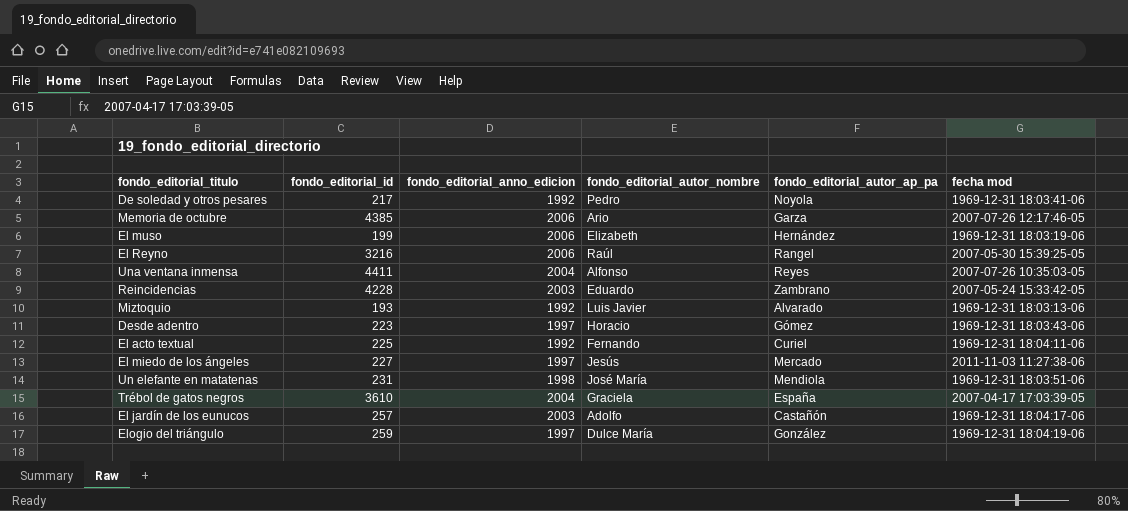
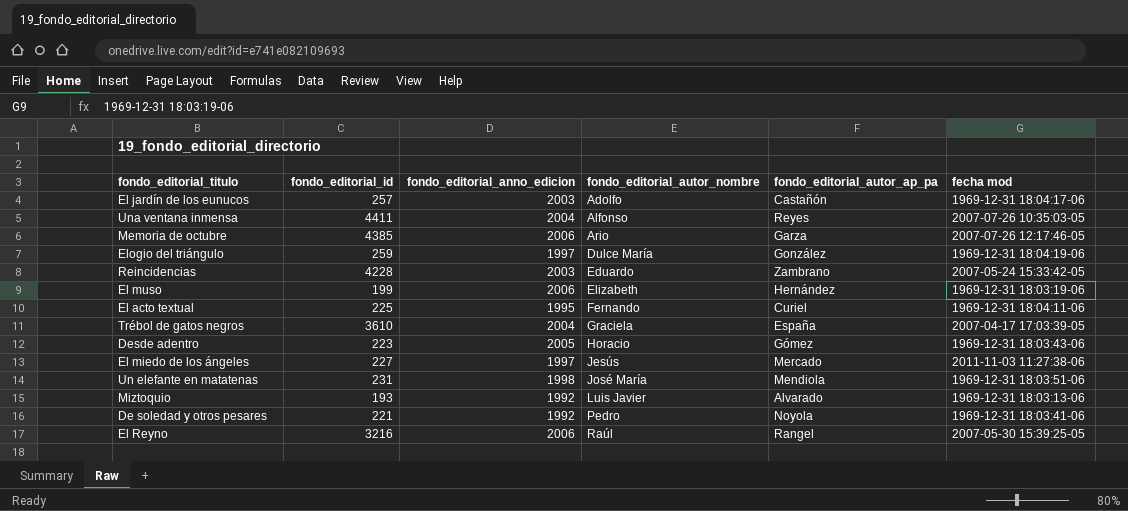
row order: none -> fondo_editorial_autor_nombre ascending
El acto textual | fondo_editorial_anno_edicion: 1992 -> 1995
Desde adentro | fondo_editorial_anno_edicion: 1997 -> 2005
De soledad y otros pesares | fondo_editorial_id: 217 -> 221

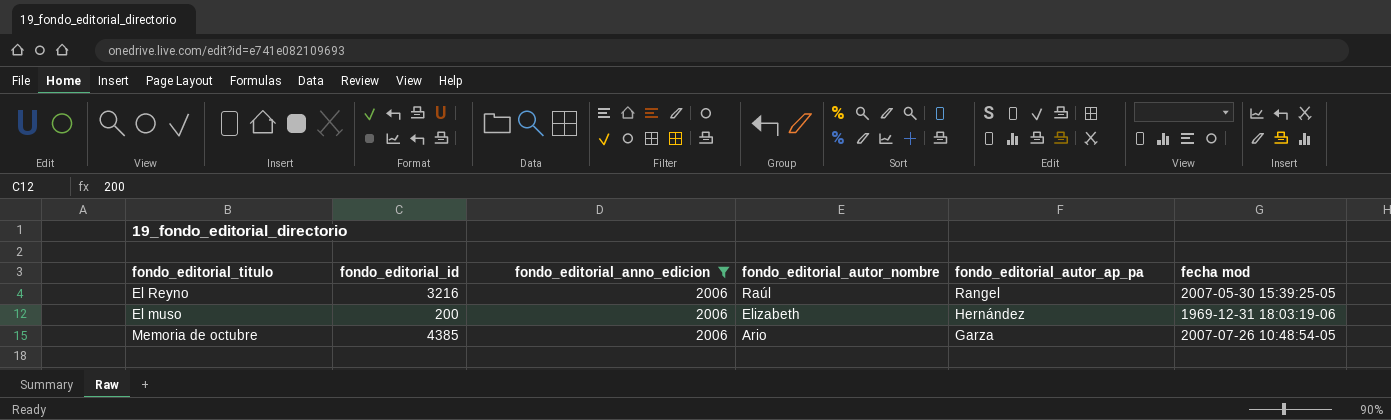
filter: none -> fondo_editorial_anno_edicion = 2006
row order: fondo_editorial_autor_nombre ascending -> fondo_editorial_autor_nombre descending
El muso | fondo_editorial_id: 199 -> 200
Memoria de octubre | fecha mod: 2007-07-26 12:17:46-05 -> 2007-07-26 10:48:54-05

